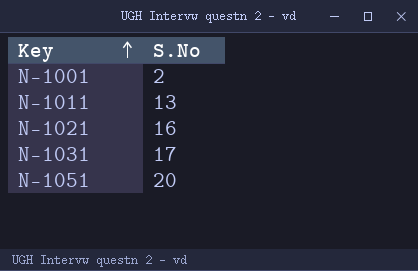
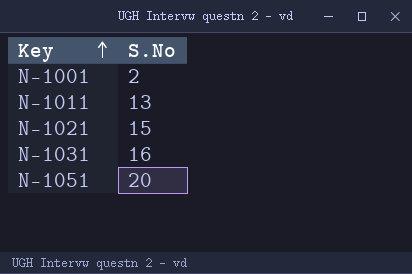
N-1021 | S.No: 16 -> 15
N-1031 | S.No: 17 -> 16

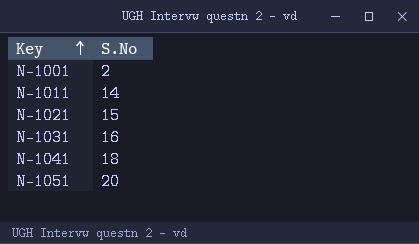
N-1011 | S.No: 13 -> 14
row N-1041: none -> 18

